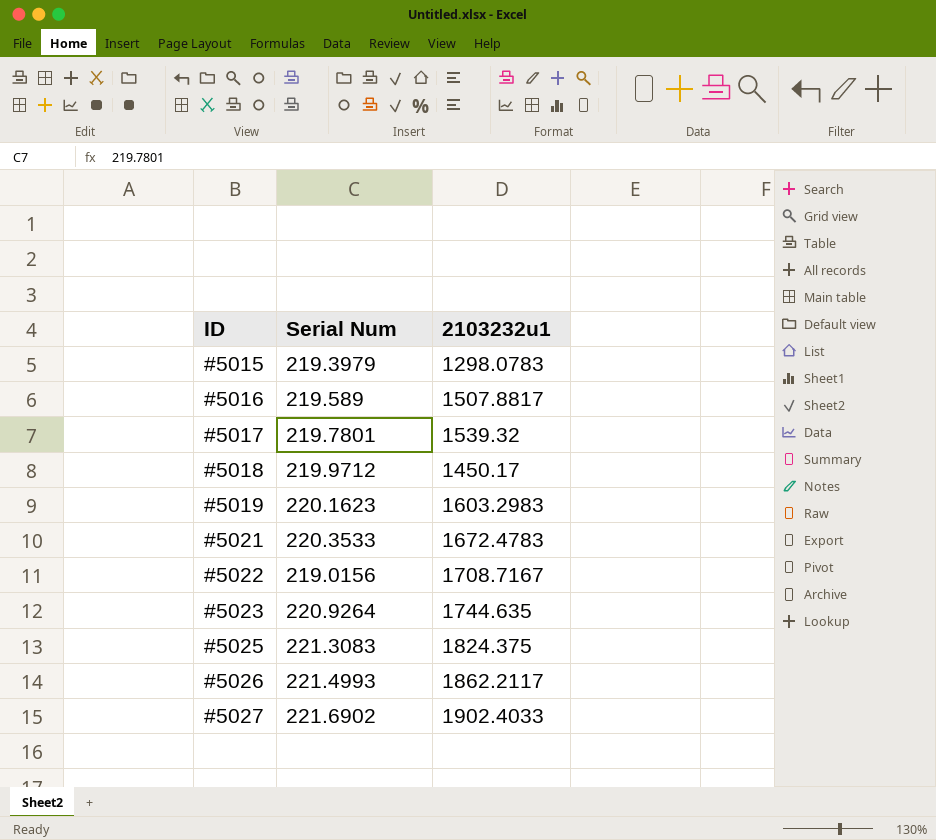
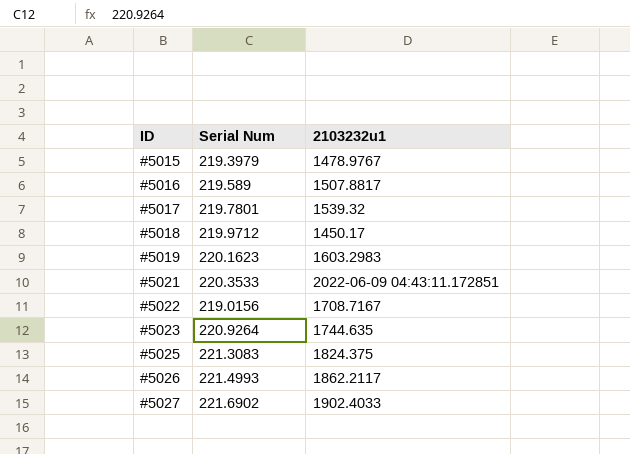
#5015 | 2103232u1: 1298.0783 -> 1478.9767
#5021 | 2103232u1: 1672.4783 -> 2022-06-09 04:43:11.172851

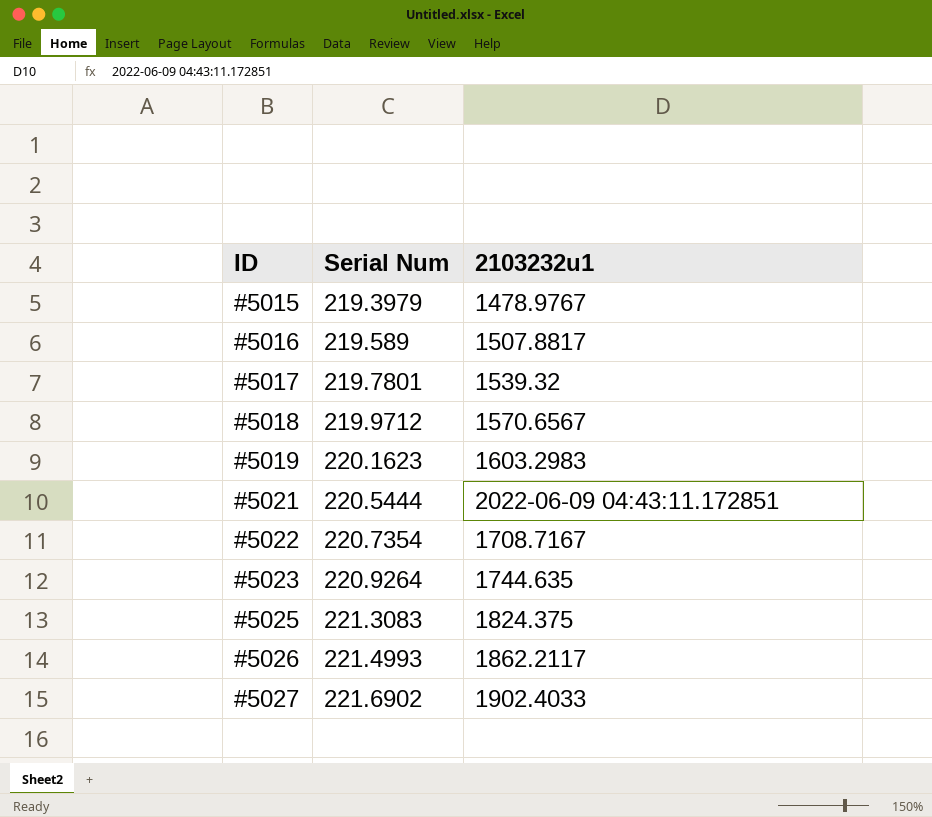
#5018 | 2103232u1: 1450.17 -> 1570.6567
#5021 | Serial Num: 220.3533 -> 220.5444
#5022 | Serial Num: 219.0156 -> 220.7354

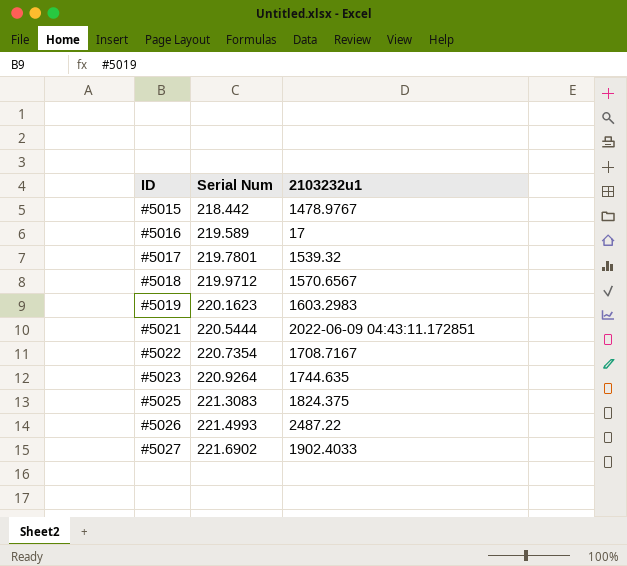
#5015 | Serial Num: 219.3979 -> 218.442
#5016 | 2103232u1: 1507.8817 -> 17
#5026 | 2103232u1: 1862.2117 -> 2487.22

